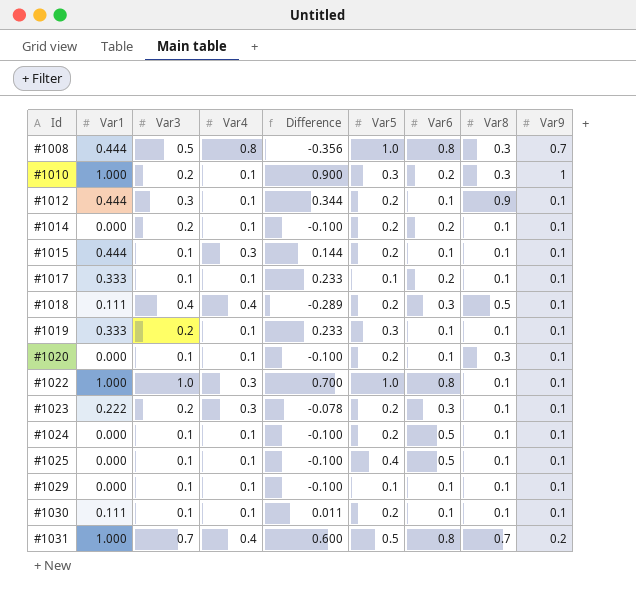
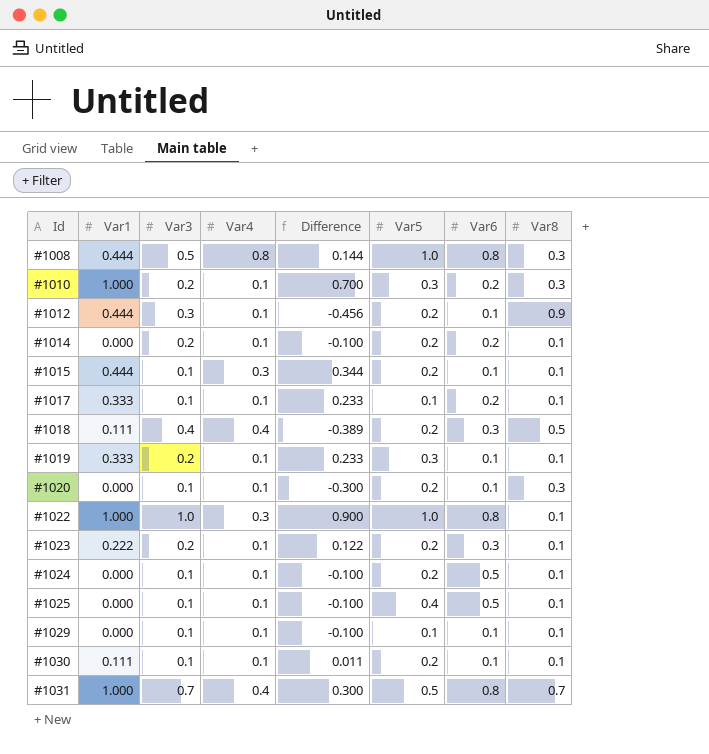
column Var9 | position: 9 -> none
column Difference | formula: [Var1] - [Var4] -> [Var1] - [Var8]
#1023 | Var4: 0.3 -> 0.1

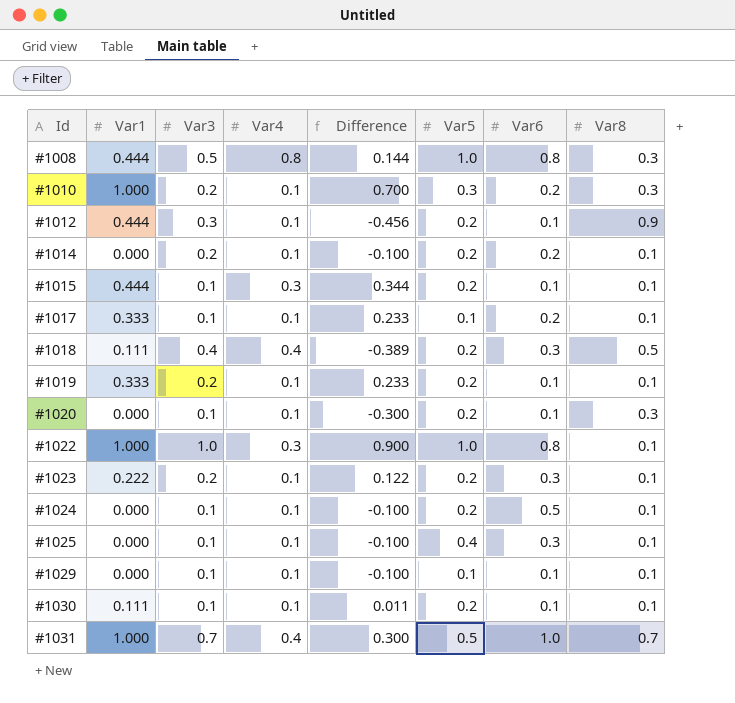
#1019 | Var5: 0.3 -> 0.2
#1025 | Var6: 0.5 -> 0.3
#1031 | Var6: 0.8 -> 1.0

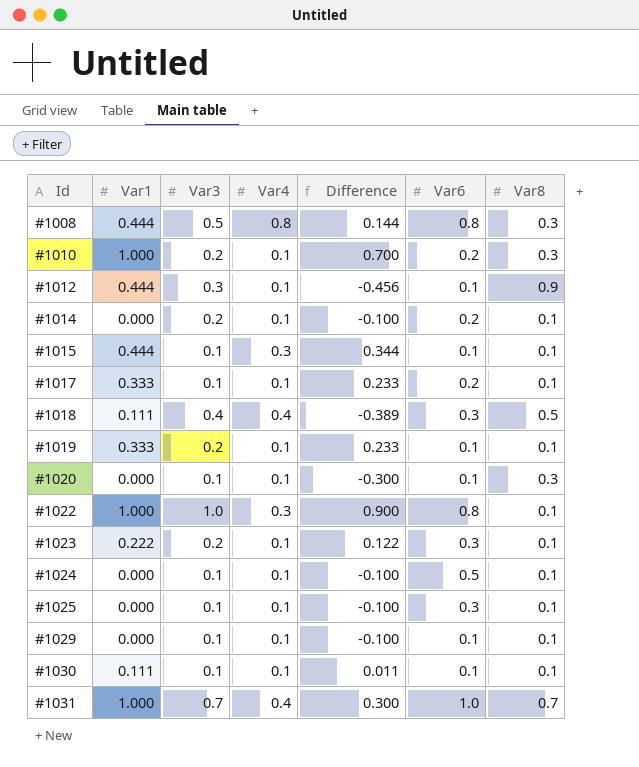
column Var5 | position: 6 -> none

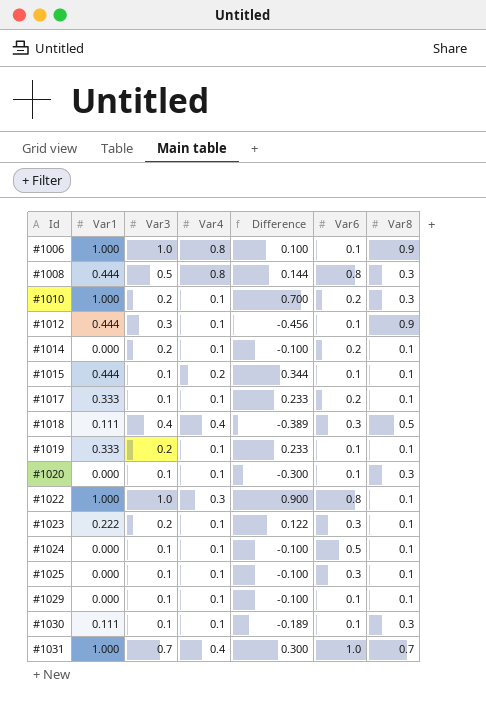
row #1006: none -> 1.000 | 1.0 | 0.8 | 0.100 | 0.1 | 0.9
#1015 | Var4: 0.3 -> 0.2
#1030 | Difference: 0.011 -> -0.189
#1030 | Var8: 0.1 -> 0.3

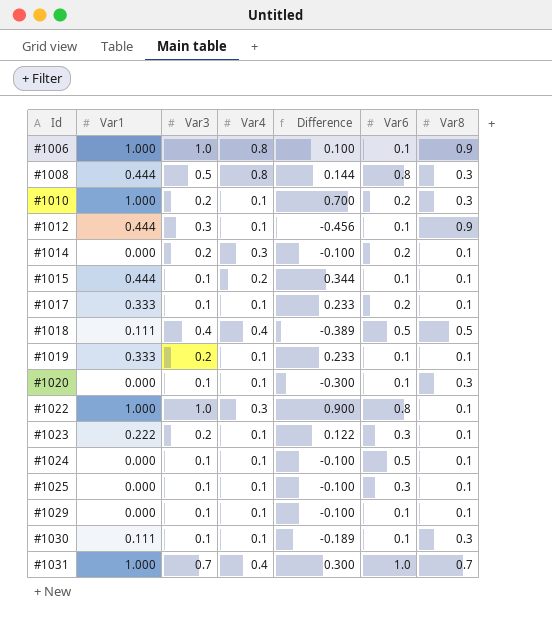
#1014 | Var4: 0.1 -> 0.3
#1018 | Var6: 0.3 -> 0.5

